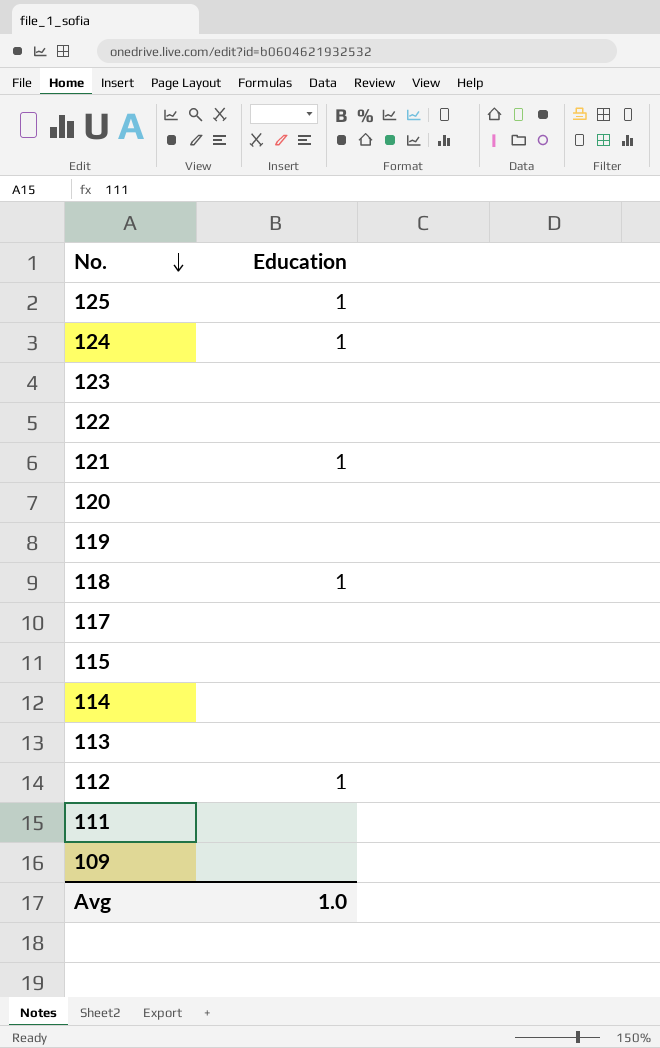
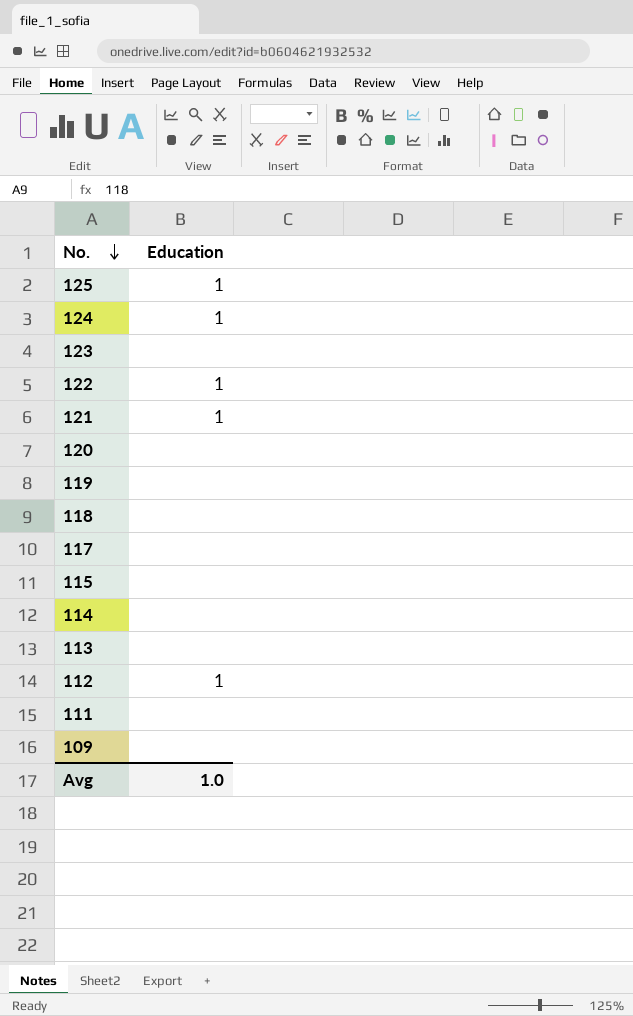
122 | Education: none -> 1
118 | Education: 1 -> none

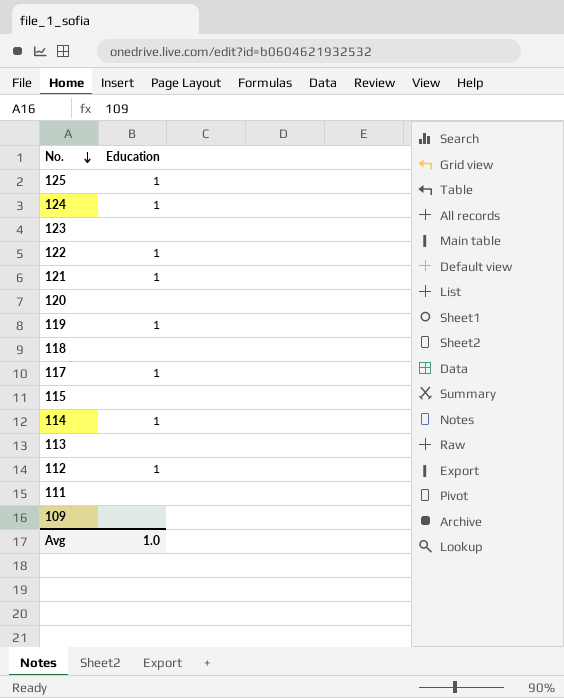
119 | Education: none -> 1
117 | Education: none -> 1
114 | Education: none -> 1

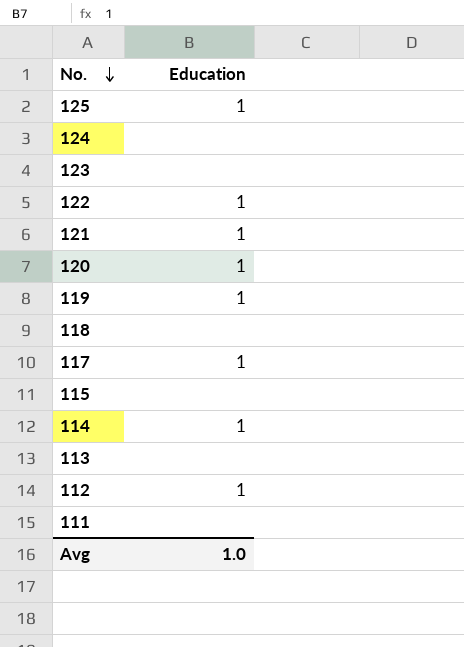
row 109: none -> none
124 | Education: 1 -> none
120 | Education: none -> 1

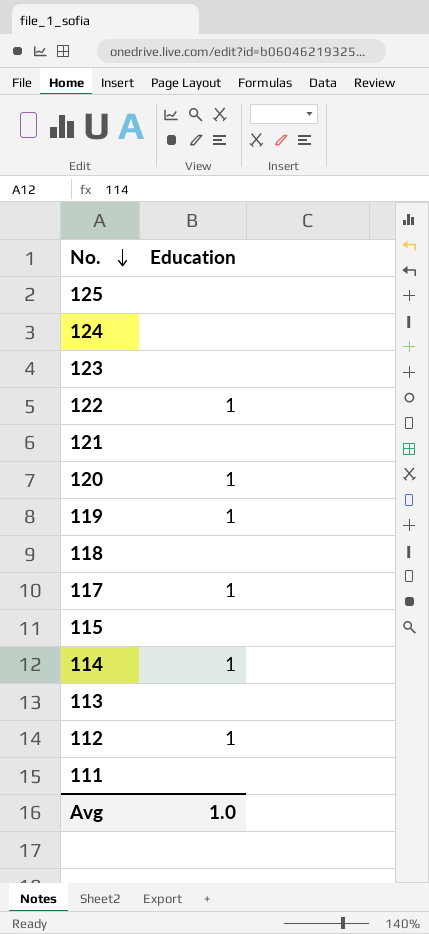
125 | Education: 1 -> none
121 | Education: 1 -> none

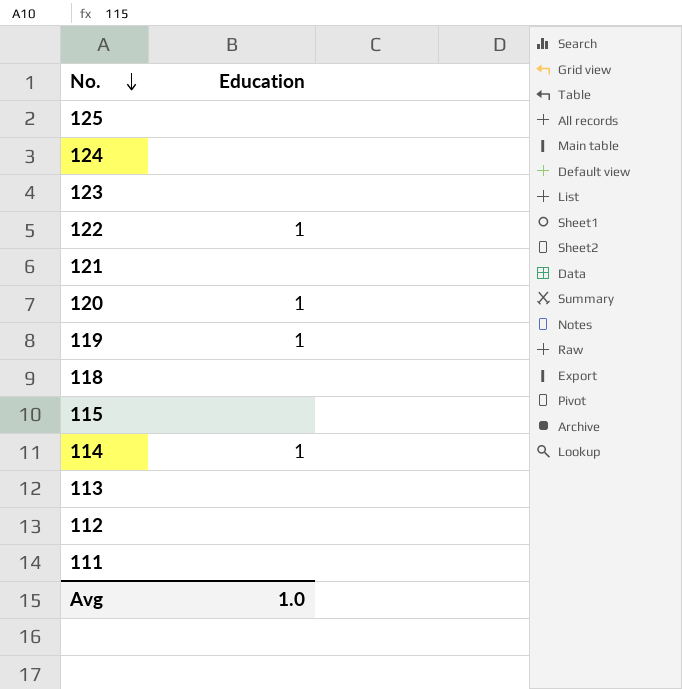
row 117: 1 -> none
112 | Education: 1 -> none

